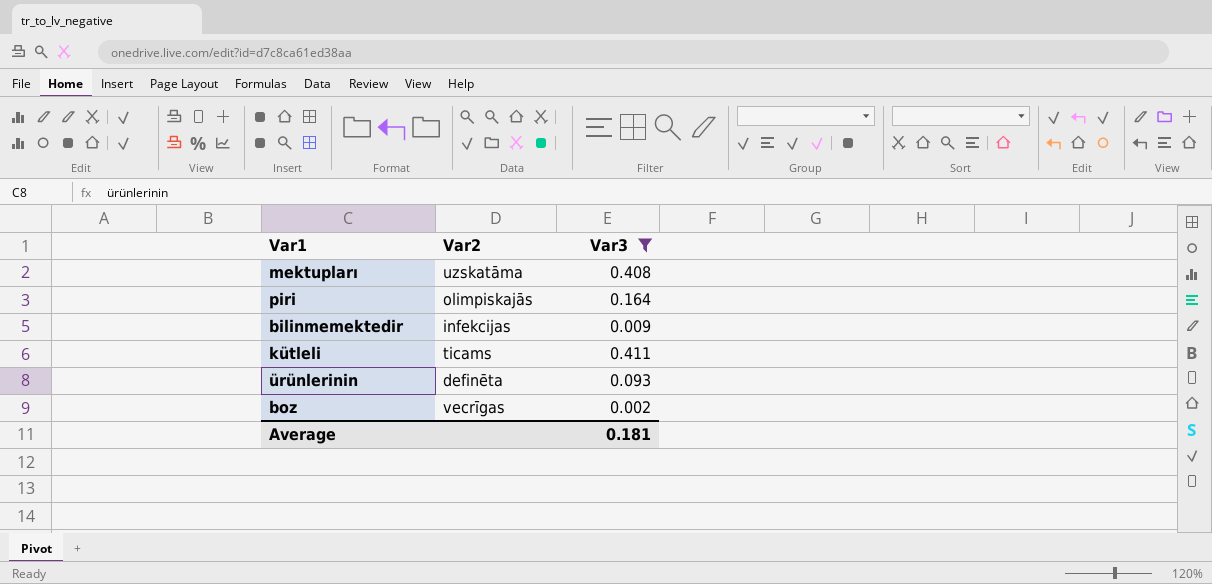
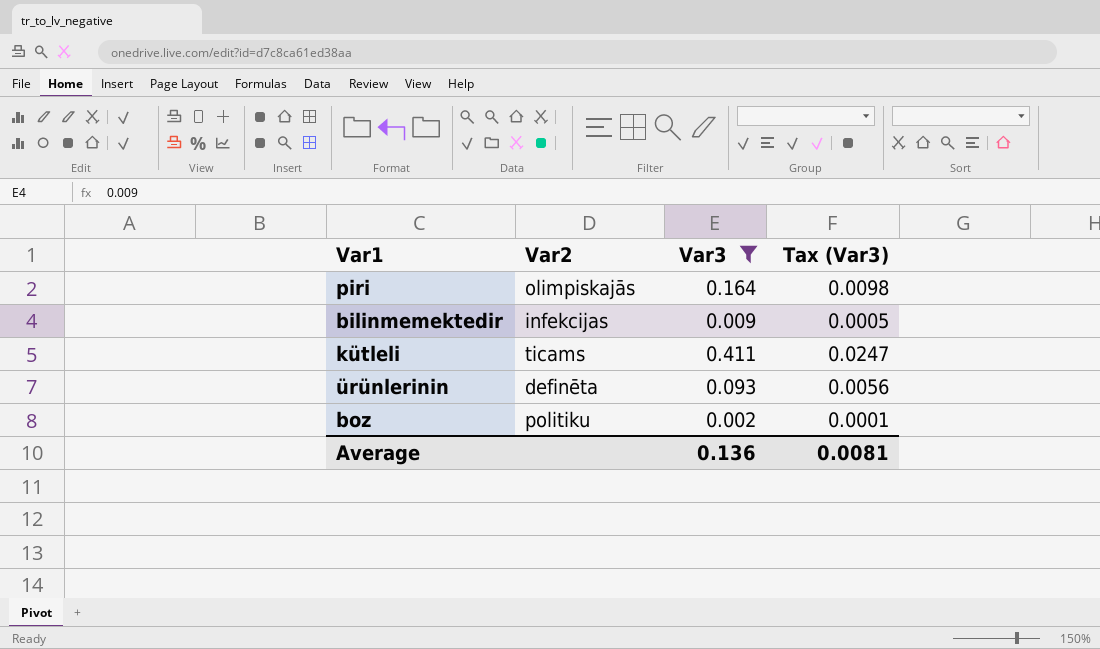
column Tax (Var3) | formula: none -> [Var3] * 0.06
row mektupları: uzskatāma | 0.408 -> none
boz | Var2: vecrīgas -> politiku
Average | Var3: 0.181 -> 0.136

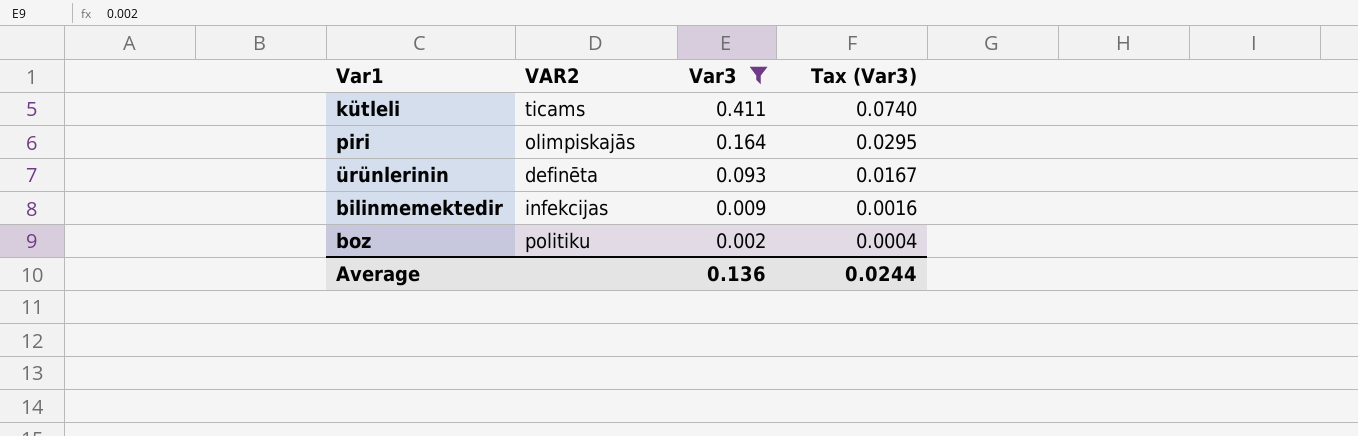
row order: none -> Var3 descending
column name: Var2 -> VAR2
column Tax (Var3) | formula: [Var3] * 0.06 -> [Var3] * 0.18
Average | Tax (Var3): 0.0081 -> 0.0244

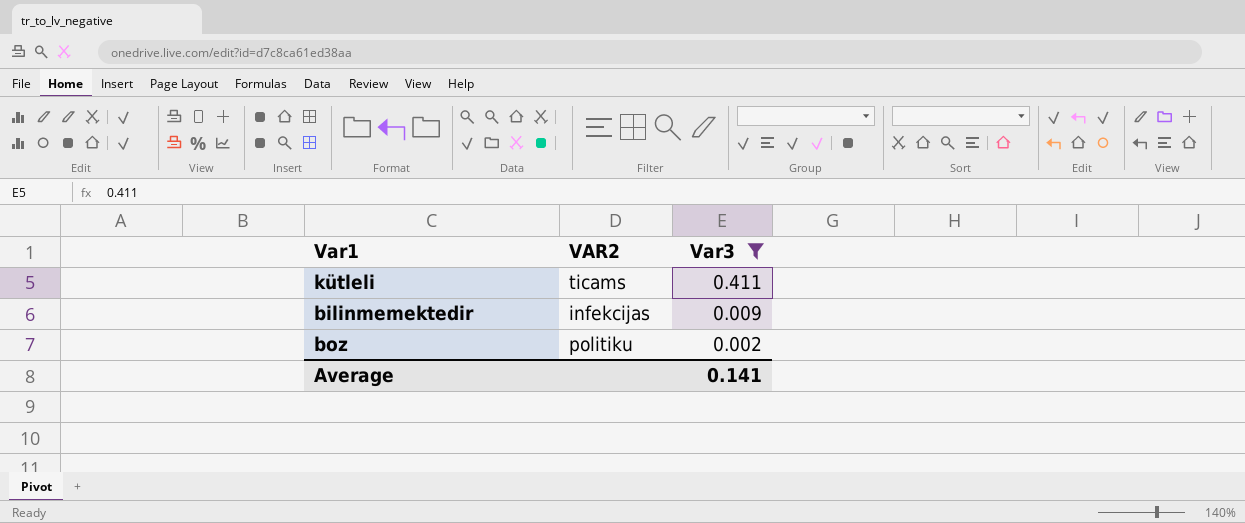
column Tax (Var3) | formula: [Var3] * 0.18 -> none
row piri: olimpiskajās | 0.164 | 0.0295 -> none
row ürünlerinin: definēta | 0.093 | 0.0167 -> none
Average | Var3: 0.136 -> 0.141

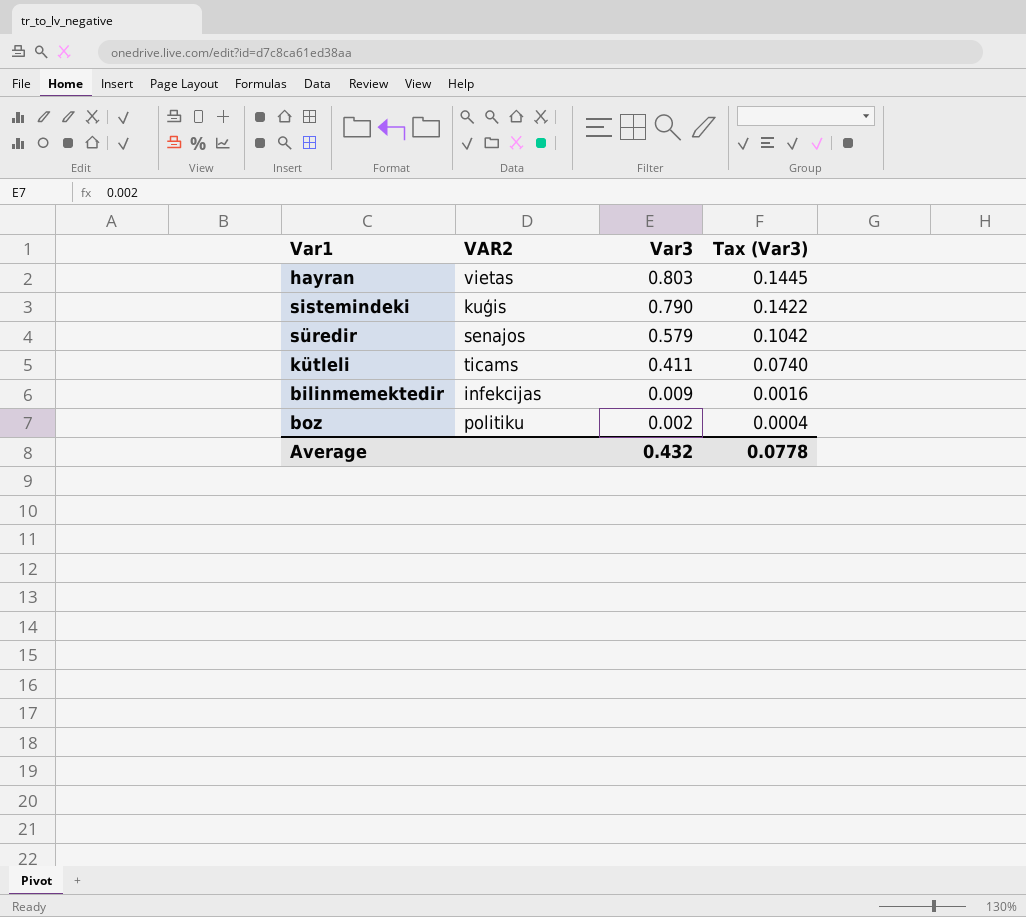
filter: Var3 <= 0.411 -> none
column Tax (Var3) | formula: none -> [Var3] * 0.18
Average | Var3: 0.141 -> 0.432

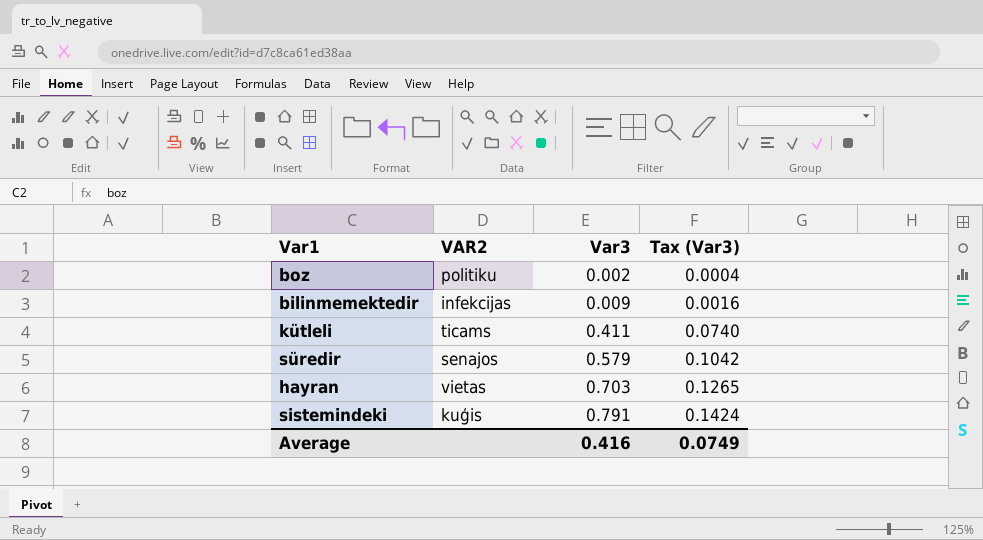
row order: Var3 descending -> Var3 ascending
hayran | Var3: 0.803 -> 0.703
hayran | Tax (Var3): 0.1445 -> 0.1265
sistemindeki | Var3: 0.790 -> 0.791
sistemindeki | Tax (Var3): 0.1422 -> 0.1424
Average | Var3: 0.432 -> 0.416
Average | Tax (Var3): 0.0778 -> 0.0749

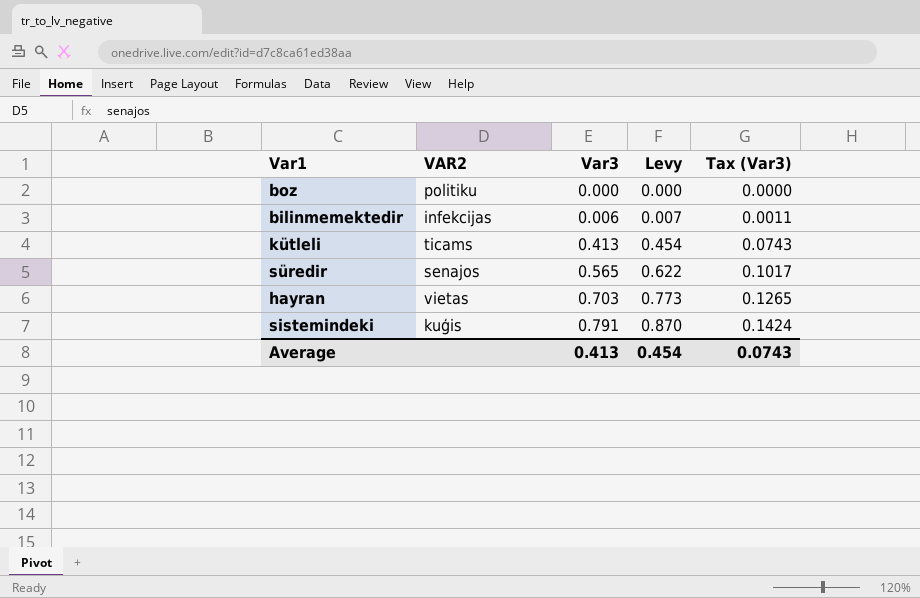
column Levy | formula: none -> [Var3] * 1.1
boz | Var3: 0.002 -> 0.000
boz | Tax (Var3): 0.0004 -> 0.0000
bilinmemektedir | Var3: 0.009 -> 0.006
bilinmemektedir | Tax (Var3): 0.0016 -> 0.0011
kütleli | Var3: 0.411 -> 0.413
kütleli | Tax (Var3): 0.0740 -> 0.0743
süredir | Var3: 0.579 -> 0.565
süredir | Tax (Var3): 0.1042 -> 0.1017
Average | Var3: 0.416 -> 0.413
Average | Tax (Var3): 0.0749 -> 0.0743

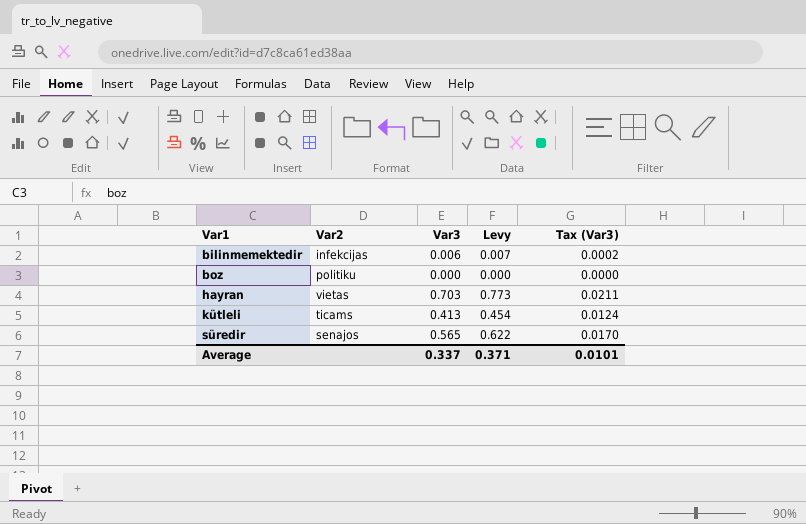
row order: Var3 ascending -> Var1 ascending
column name: VAR2 -> Var2
column Tax (Var3) | formula: [Var3] * 0.18 -> [Var3] * 0.03
row sistemindeki: kuģis | 0.791 | 0.870 | 0.1424 -> none
Average | Var3: 0.413 -> 0.337
Average | Levy: 0.454 -> 0.371
Average | Tax (Var3): 0.0743 -> 0.0101

